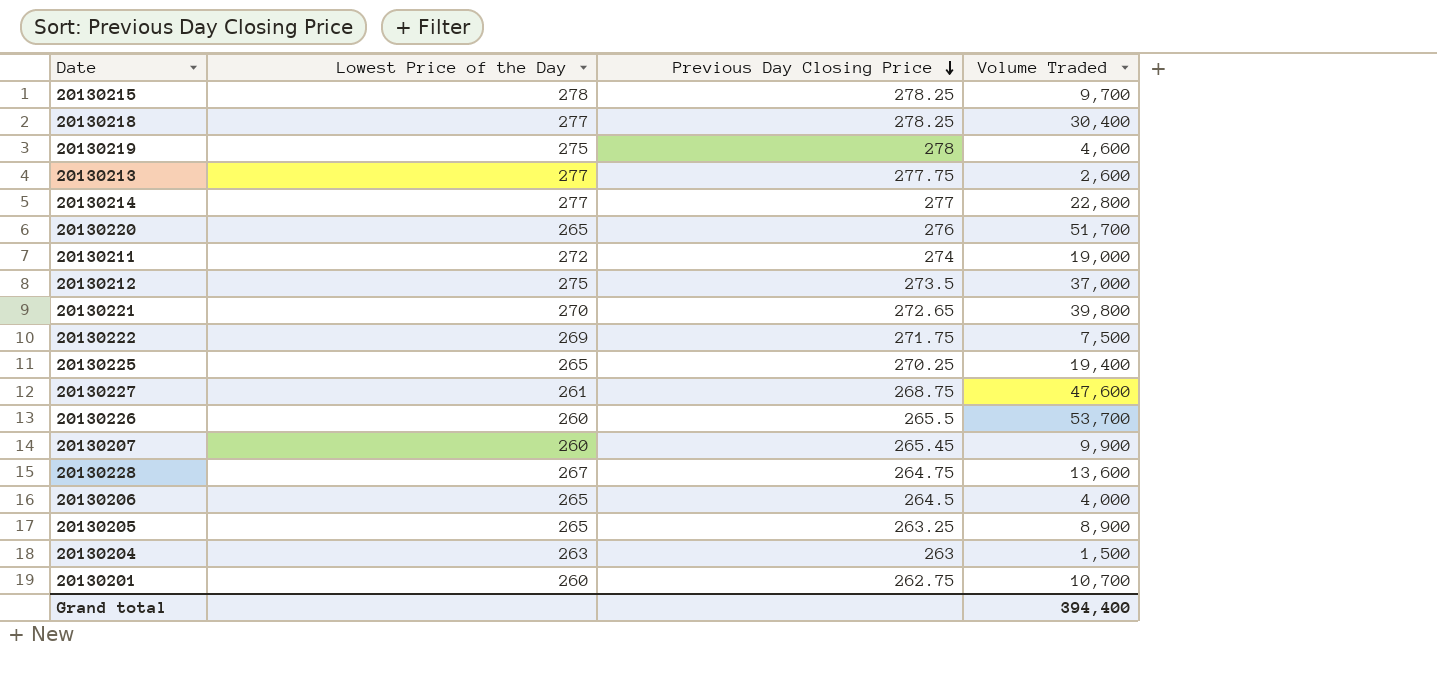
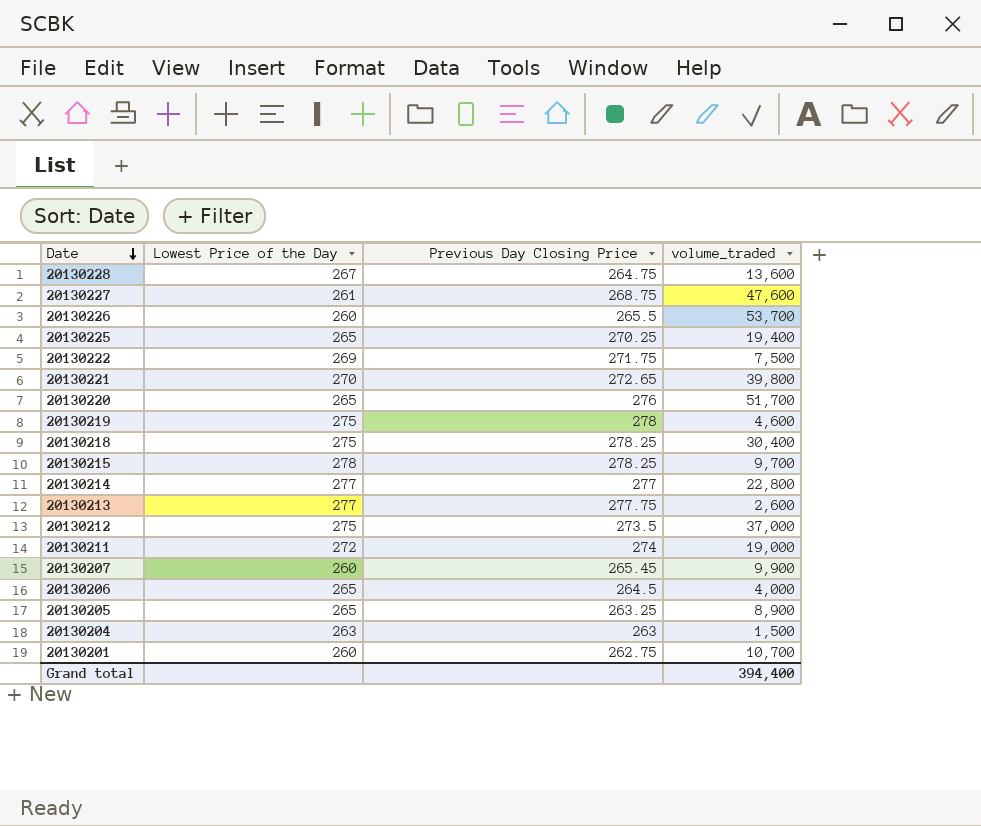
row order: Previous Day Closing Price descending -> Date descending
column name: Volume Traded -> volume_traded
20130218 | Lowest Price of the Day: 277 -> 275

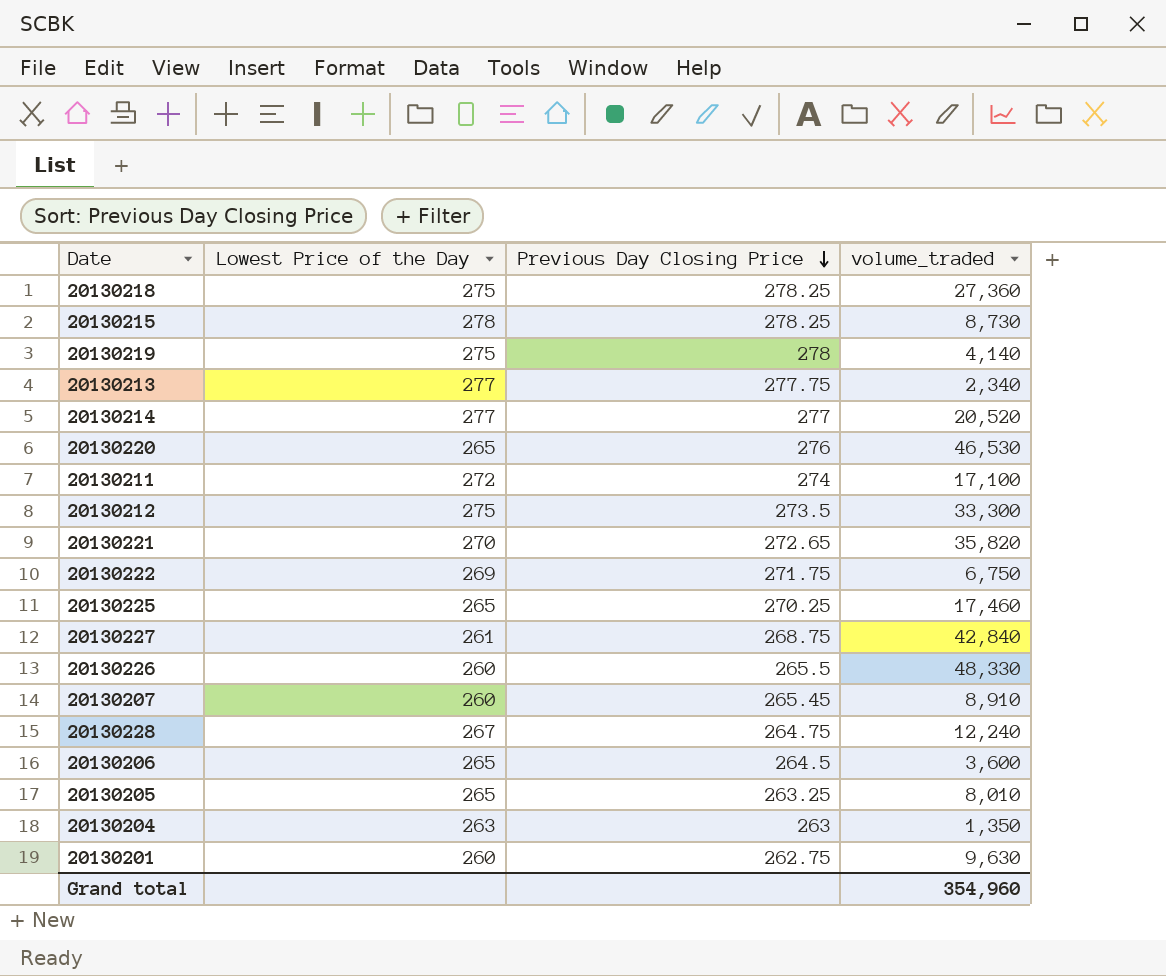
row order: Date descending -> Previous Day Closing Price descending
20130218 | volume_traded: 30,400 -> 27,360
20130215 | volume_traded: 9,700 -> 8,730
20130219 | volume_traded: 4,600 -> 4,140
20130213 | volume_traded: 2,600 -> 2,340
20130214 | volume_traded: 22,800 -> 20,520
20130220 | volume_traded: 51,700 -> 46,530
20130211 | volume_traded: 19,000 -> 17,100
20130212 | volume_traded: 37,000 -> 33,300
20130221 | volume_traded: 39,800 -> 35,820
20130222 | volume_traded: 7,500 -> 6,750
20130225 | volume_traded: 19,400 -> 17,460
20130227 | volume_traded: 47,600 -> 42,840
20130226 | volume_traded: 53,700 -> 48,330
20130207 | volume_traded: 9,900 -> 8,910
20130228 | volume_traded: 13,600 -> 12,240
20130206 | volume_traded: 4,000 -> 3,600
20130205 | volume_traded: 8,900 -> 8,010
20130204 | volume_traded: 1,500 -> 1,350
20130201 | volume_traded: 10,700 -> 9,630
Grand total | volume_traded: 394,400 -> 354,960

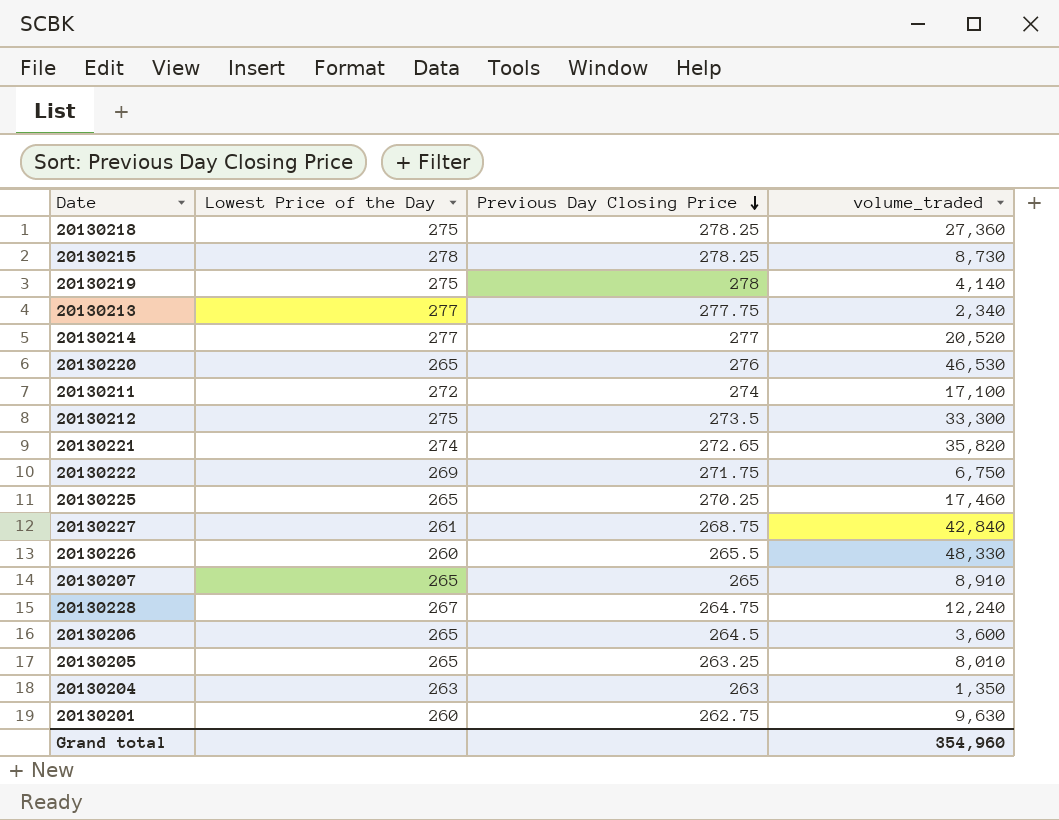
20130221 | Lowest Price of the Day: 270 -> 274
20130207 | Lowest Price of the Day: 260 -> 265
20130207 | Previous Day Closing Price: 265.45 -> 265

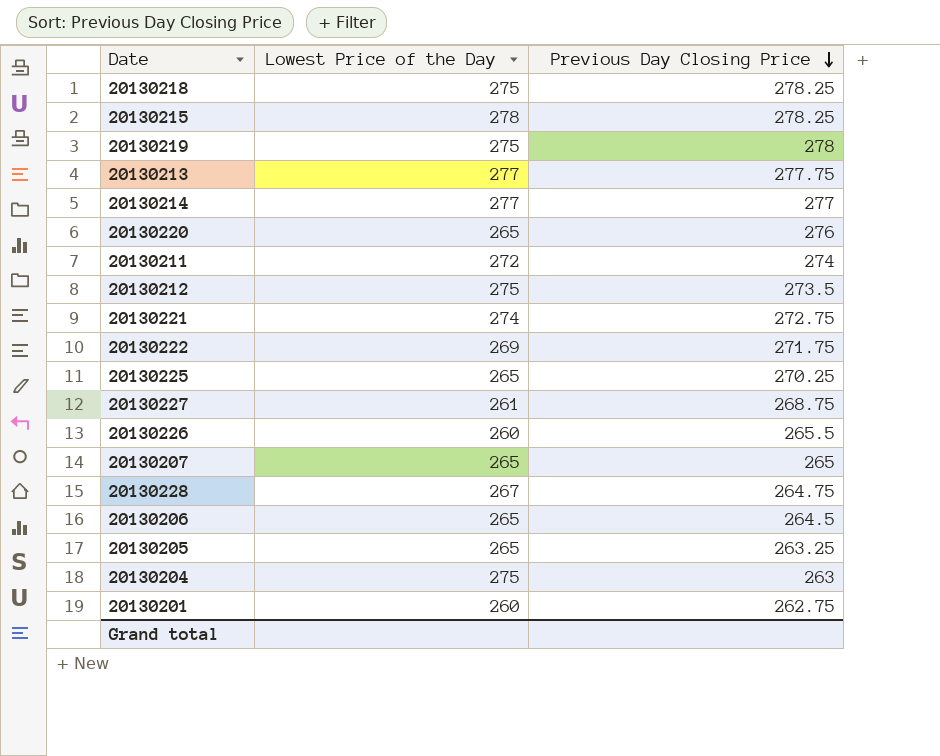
column volume_traded | position: 4 -> none
20130221 | Previous Day Closing Price: 272.65 -> 272.75
20130204 | Lowest Price of the Day: 263 -> 275

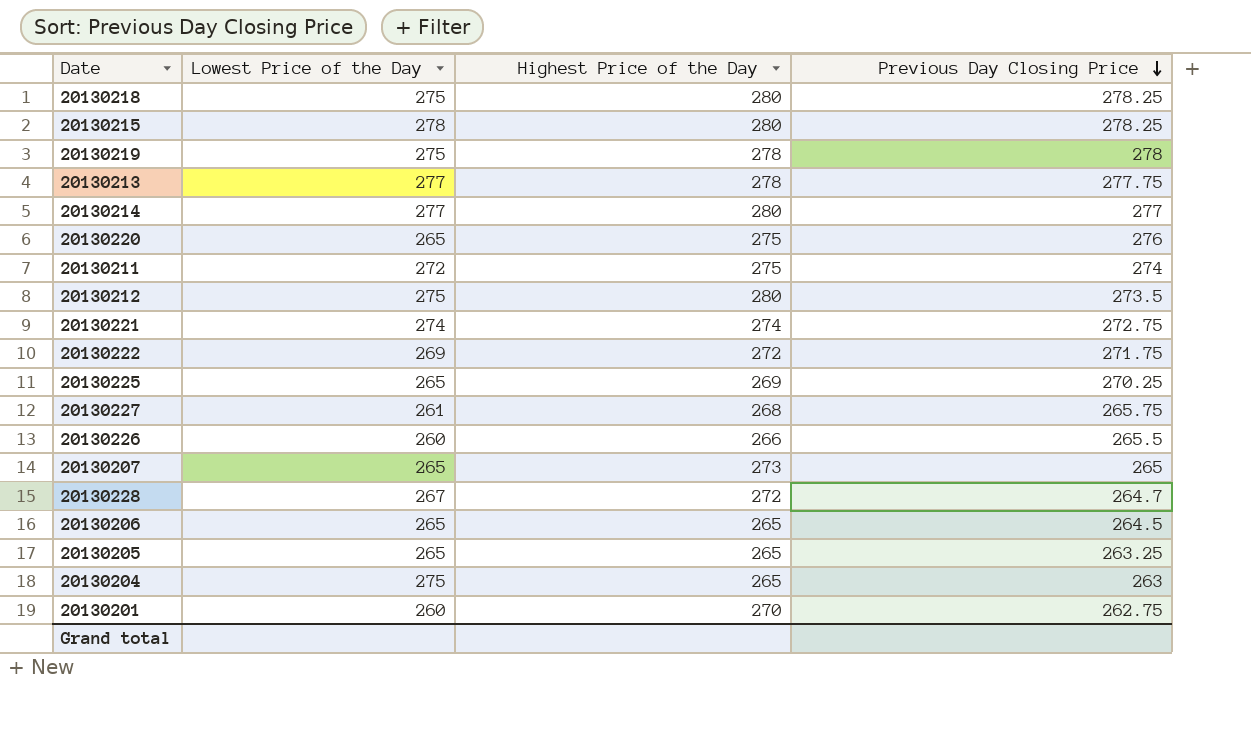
column Highest Price of the Day | position: none -> 3
20130227 | Previous Day Closing Price: 268.75 -> 265.75
20130228 | Previous Day Closing Price: 264.75 -> 264.7

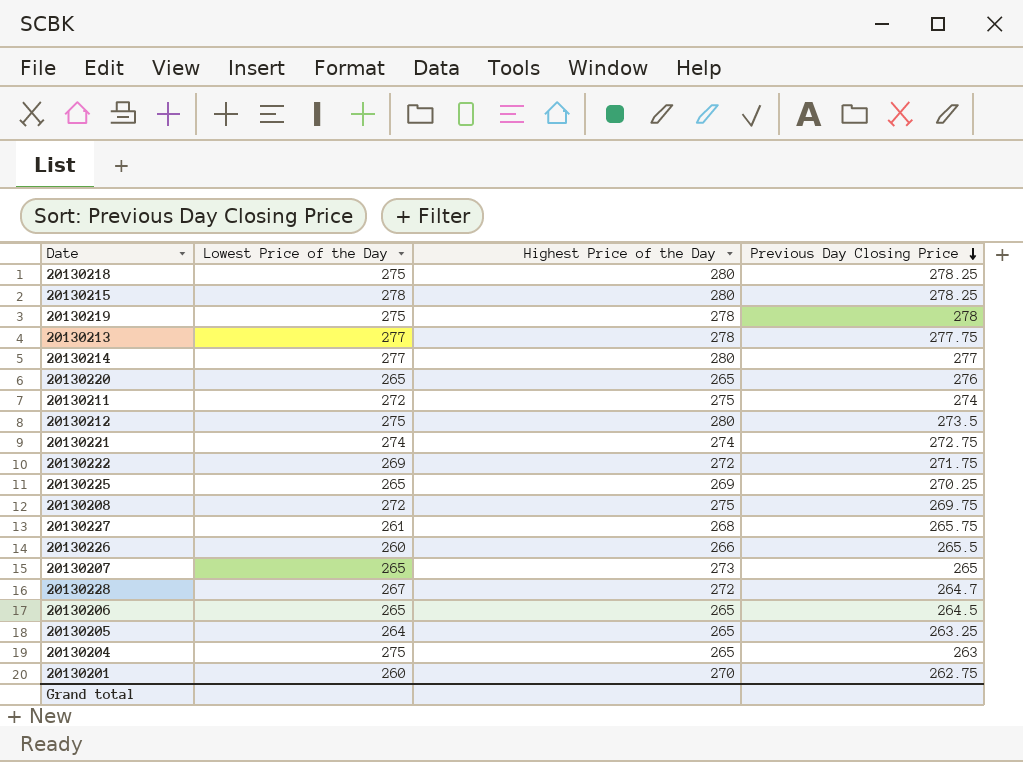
20130220 | Highest Price of the Day: 275 -> 265
row 20130208: none -> 272 | 275 | 269.75
20130205 | Lowest Price of the Day: 265 -> 264

